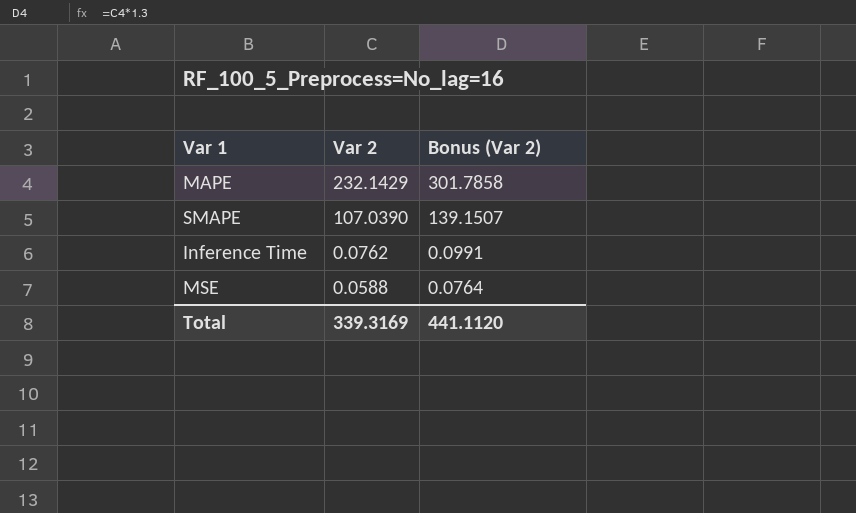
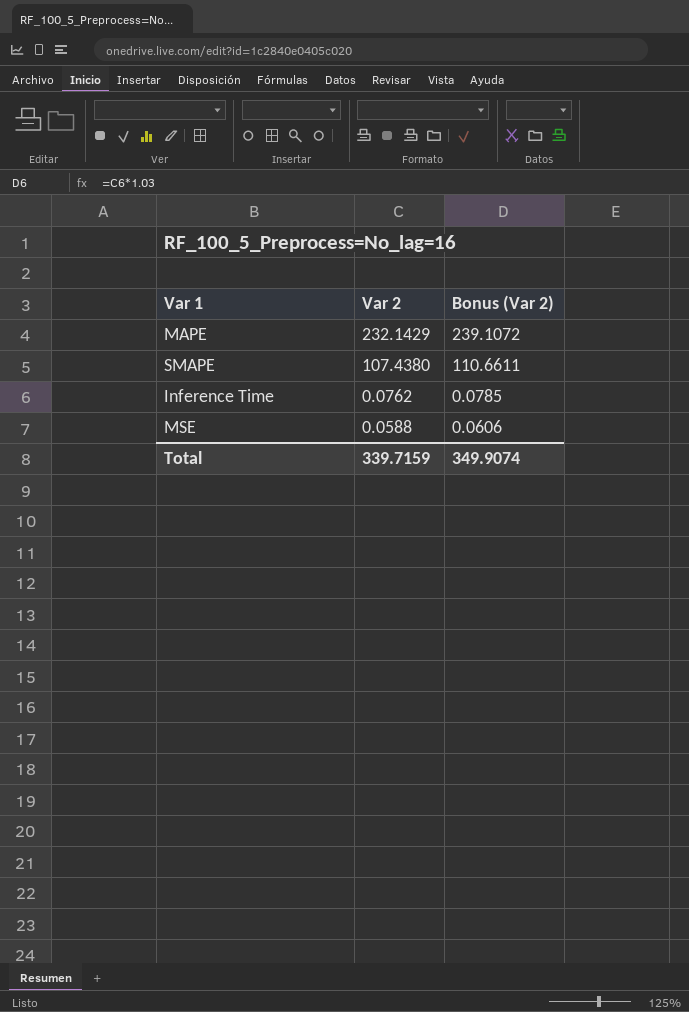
column Bonus (Var 2) | formula: [Var 2] * 1.3 -> [Var 2] * 1.03
SMAPE | Var 2: 107.0390 -> 107.4380
Total | Var 2: 339.3169 -> 339.7159
Total | Bonus (Var 2): 441.1120 -> 349.9074

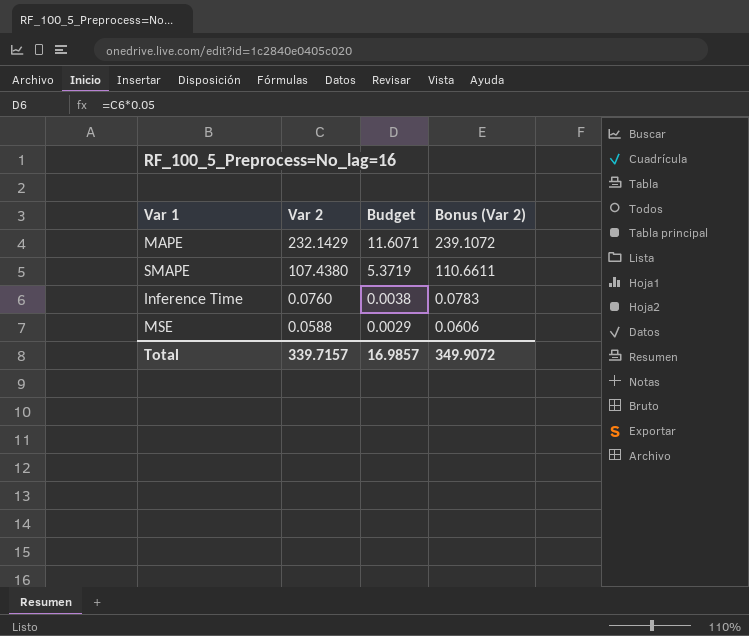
column Budget | formula: none -> [Var 2] * 0.05
Inference Time | Var 2: 0.0762 -> 0.0760
Inference Time | Bonus (Var 2): 0.0785 -> 0.0783
Total | Var 2: 339.7159 -> 339.7157
Total | Bonus (Var 2): 349.9074 -> 349.9072

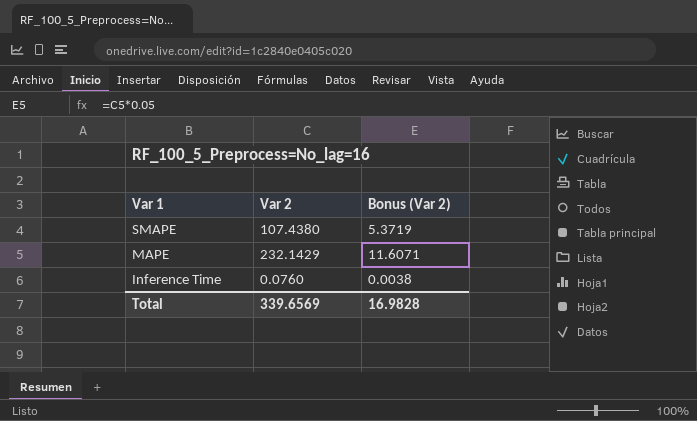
row order: Var 2 descending -> Var 1 descending
column Budget | formula: [Var 2] * 0.05 -> none
column Bonus (Var 2) | formula: [Var 2] * 1.03 -> [Var 2] * 0.05
row MSE: 0.0588 | 0.0029 | 0.0606 -> none
Total | Var 2: 339.7157 -> 339.6569
Total | Bonus (Var 2): 349.9072 -> 16.9828

